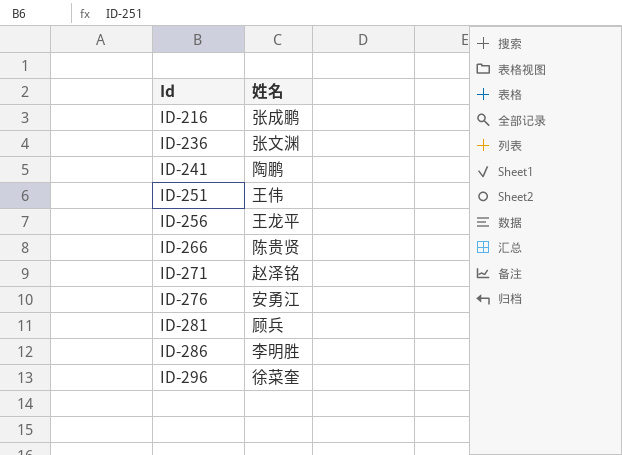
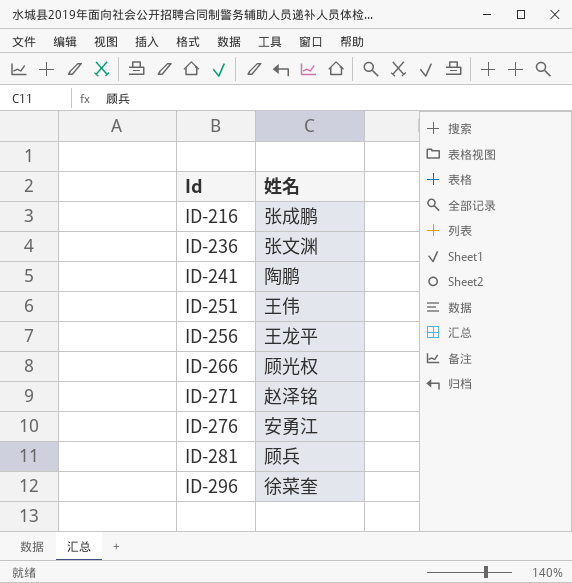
row ID-286: 李明胜 -> none
ID-266 | 姓名: 陈贵贤 -> 顾光权

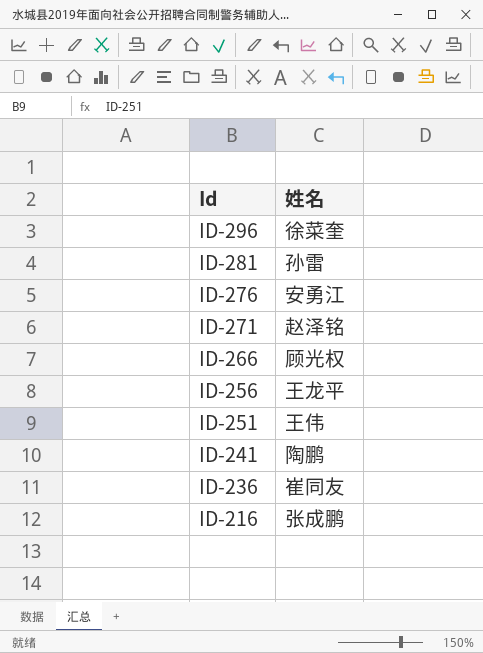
row order: Id ascending -> Id descending
ID-281 | 姓名: 顾兵 -> 孙雷
ID-236 | 姓名: 张文渊 -> 崔同友

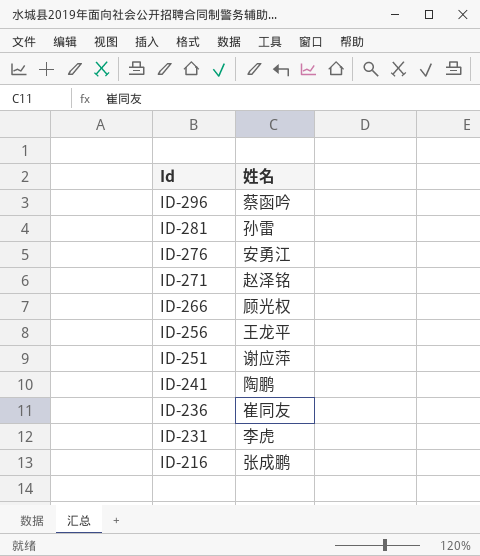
ID-296 | 姓名: 徐菜奎 -> 蔡函吟
ID-251 | 姓名: 王伟 -> 谢应萍
row ID-231: none -> 李虎

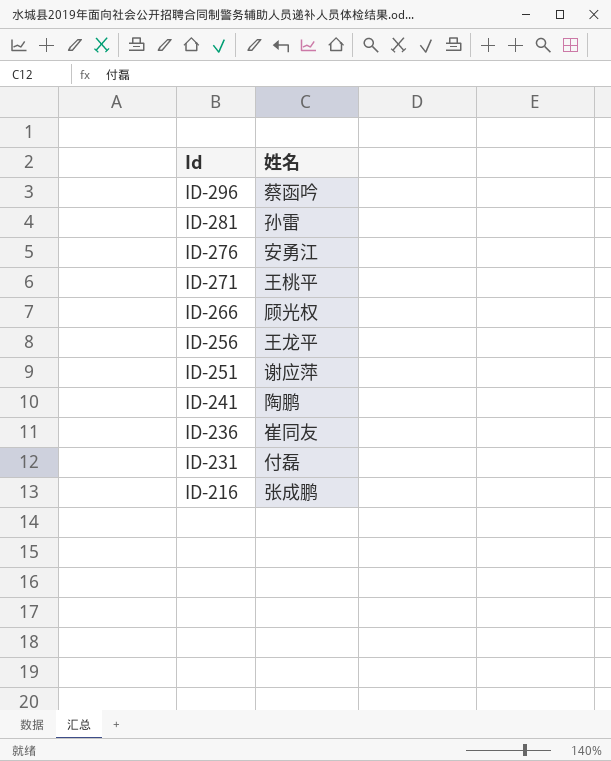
ID-271 | 姓名: 赵泽铭 -> 王桃平
ID-231 | 姓名: 李虎 -> 付磊

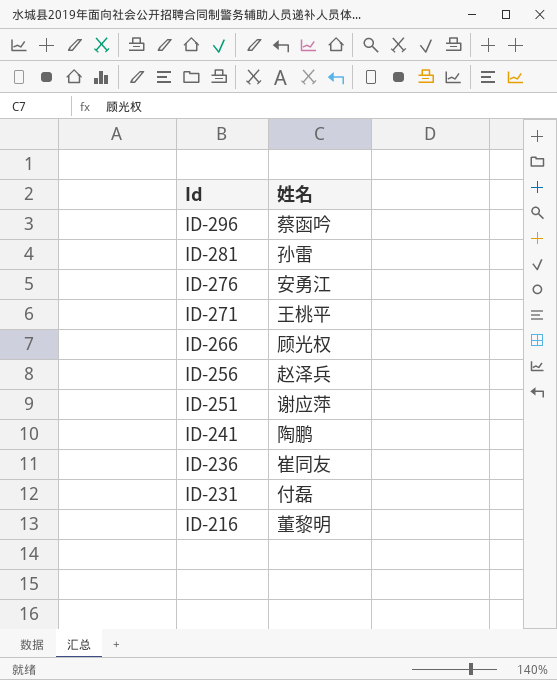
ID-256 | 姓名: 王龙平 -> 赵泽兵
ID-216 | 姓名: 张成鹏 -> 董黎明

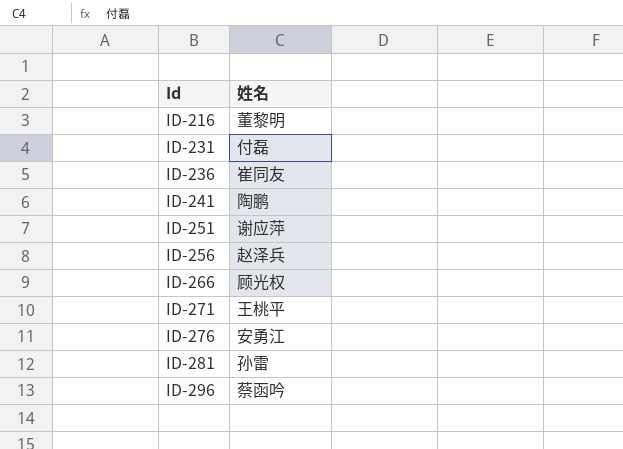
row order: Id descending -> Id ascending

